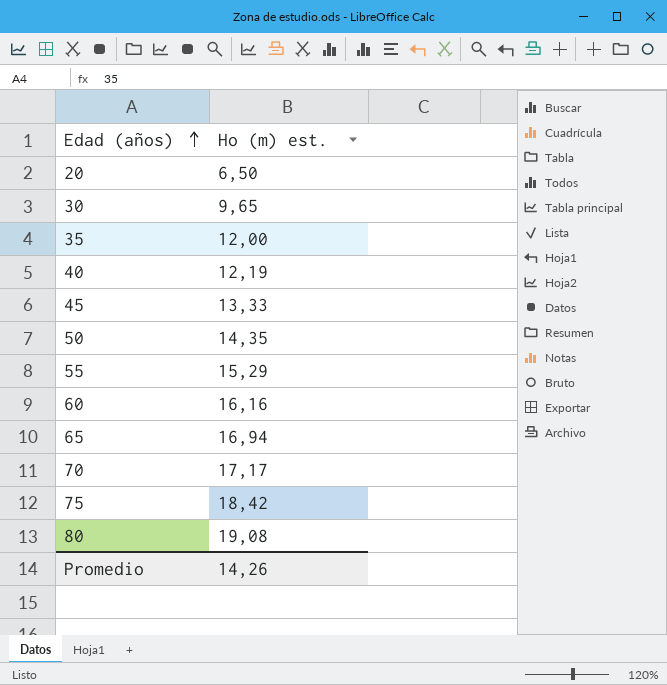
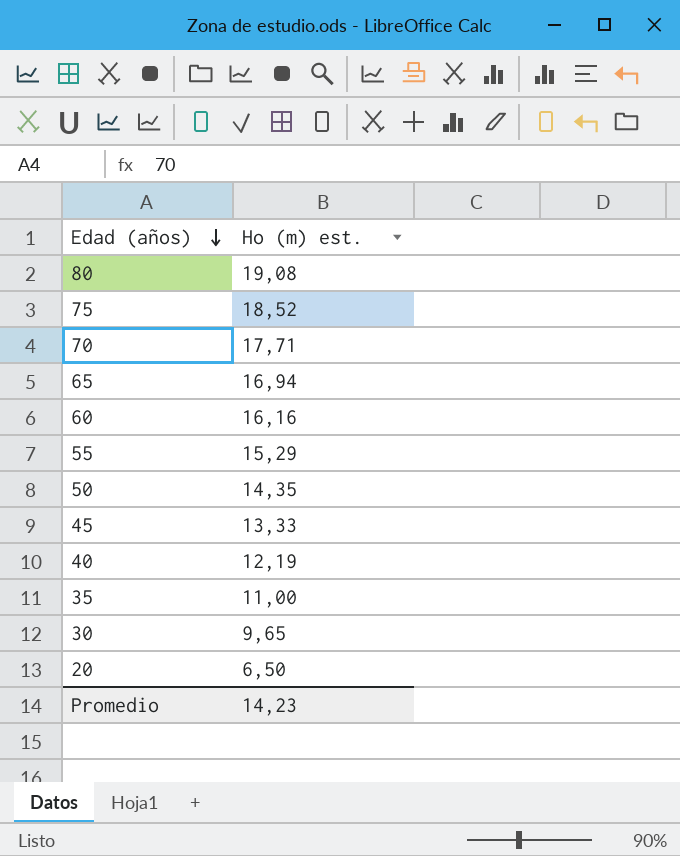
row order: Edad (años) ascending -> Edad (años) descending
75 | Ho (m) est.: 18,42 -> 18,52
70 | Ho (m) est.: 17,17 -> 17,71
35 | Ho (m) est.: 12,00 -> 11,00
Promedio | Ho (m) est.: 14,26 -> 14,23

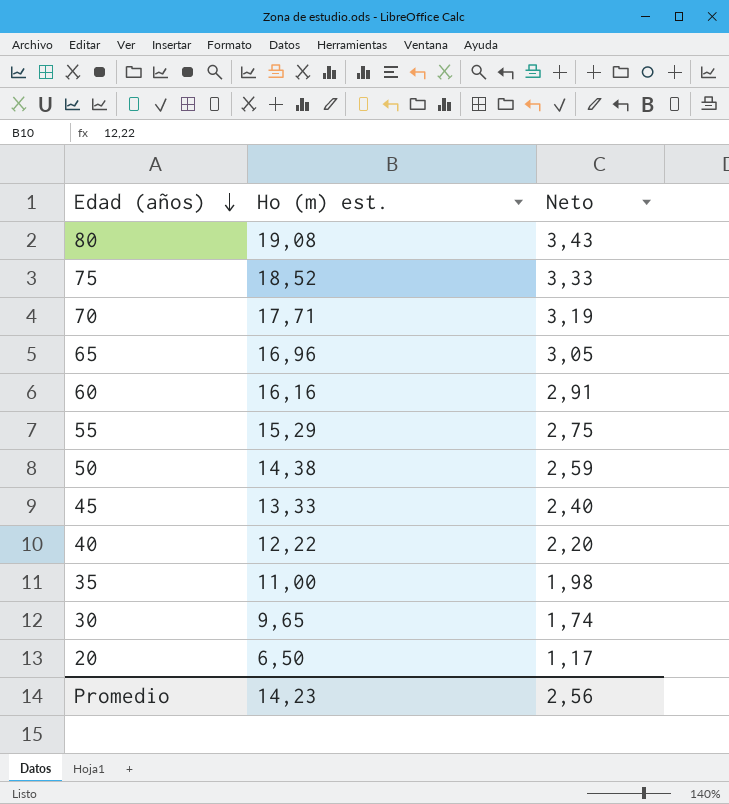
column Neto | formula: none -> [Ho (m) est.] * 0,18
65 | Ho (m) est.: 16,94 -> 16,96
50 | Ho (m) est.: 14,35 -> 14,38
40 | Ho (m) est.: 12,19 -> 12,22

